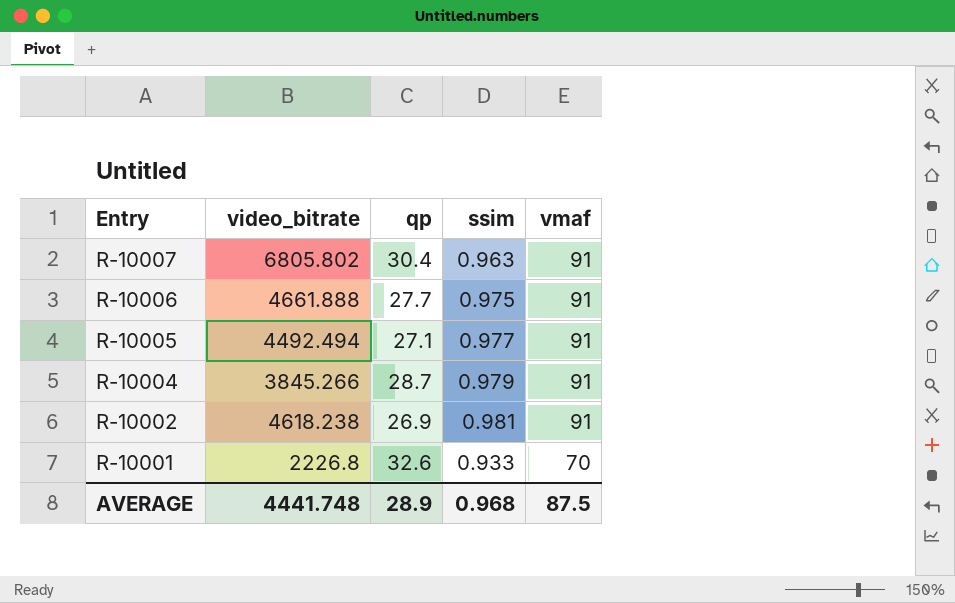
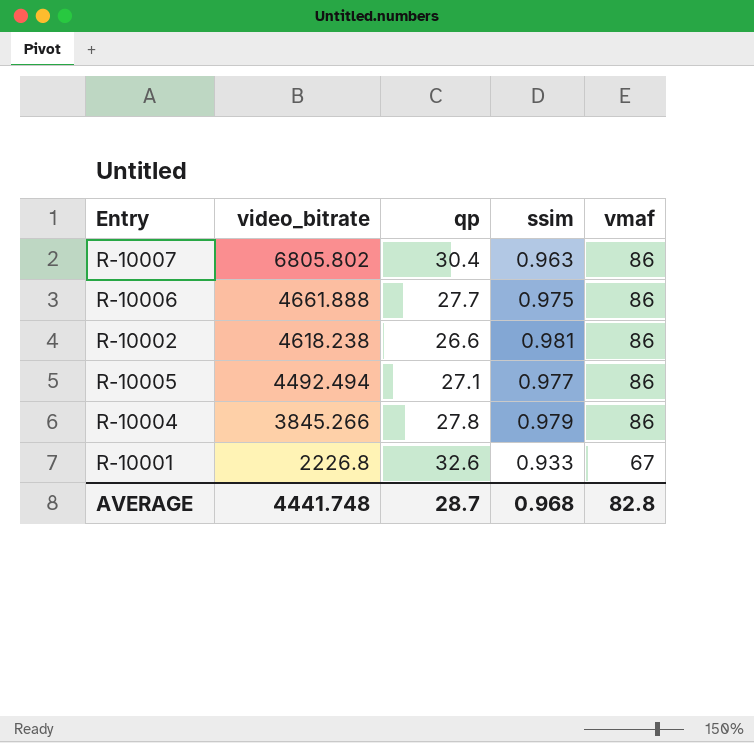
row order: Entry descending -> video_bitrate descending
R-10007 | vmaf: 91 -> 86
R-10006 | vmaf: 91 -> 86
R-10002 | qp: 26.9 -> 26.6
R-10002 | vmaf: 91 -> 86
R-10005 | vmaf: 91 -> 86
R-10004 | qp: 28.7 -> 27.8
R-10004 | vmaf: 91 -> 86
R-10001 | vmaf: 70 -> 67
AVERAGE | qp: 28.9 -> 28.7
AVERAGE | vmaf: 87.5 -> 82.8

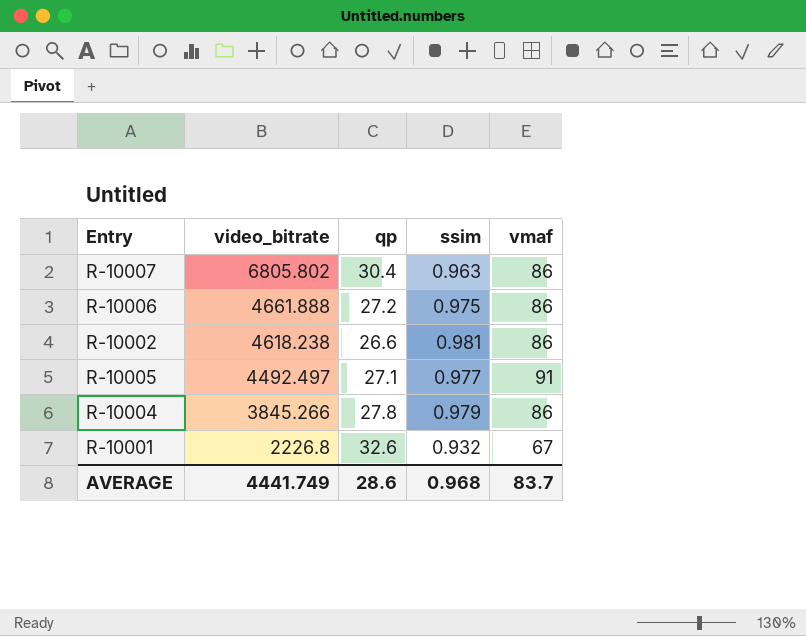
R-10006 | qp: 27.7 -> 27.2
R-10005 | video_bitrate: 4492.494 -> 4492.497
R-10005 | vmaf: 86 -> 91
R-10001 | ssim: 0.933 -> 0.932
AVERAGE | video_bitrate: 4441.748 -> 4441.749
AVERAGE | qp: 28.7 -> 28.6
AVERAGE | vmaf: 82.8 -> 83.7

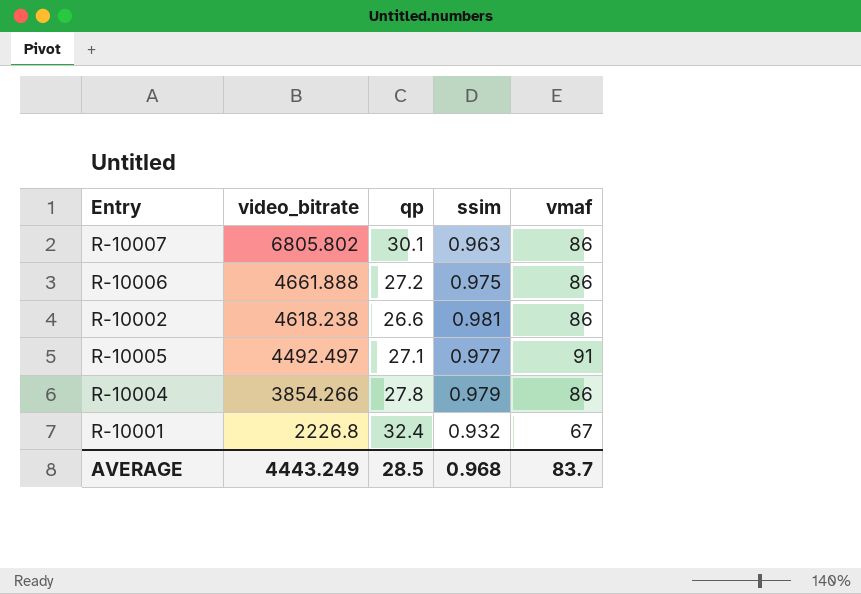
R-10007 | qp: 30.4 -> 30.1
R-10004 | video_bitrate: 3845.266 -> 3854.266
R-10001 | qp: 32.6 -> 32.4
AVERAGE | video_bitrate: 4441.749 -> 4443.249
AVERAGE | qp: 28.6 -> 28.5

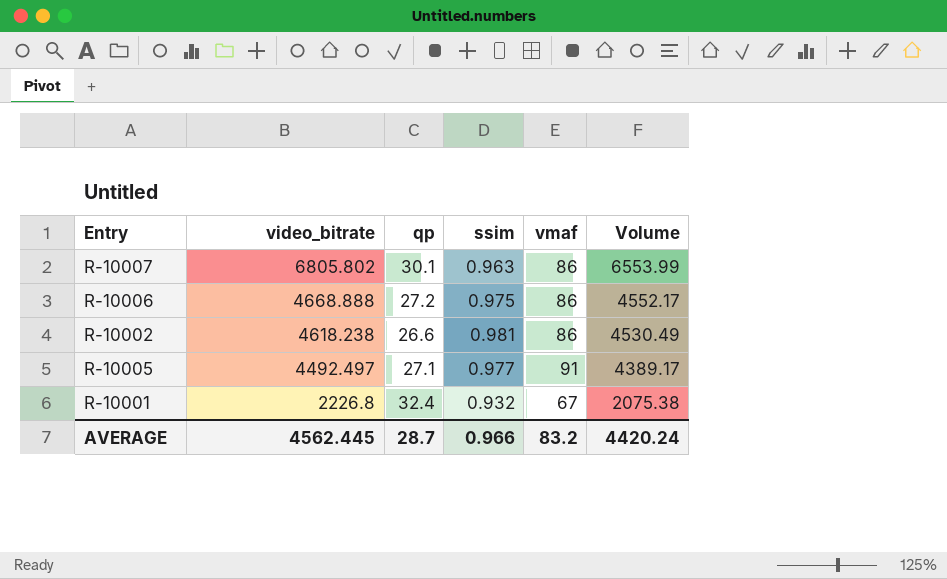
column Volume | formula: none -> [video_bitrate] * [ssim]
row R-10004: 3854.266 | 27.8 | 0.979 | 86 -> none
R-10006 | video_bitrate: 4661.888 -> 4668.888
AVERAGE | video_bitrate: 4443.249 -> 4562.445
AVERAGE | qp: 28.5 -> 28.7
AVERAGE | ssim: 0.968 -> 0.966
AVERAGE | vmaf: 83.7 -> 83.2

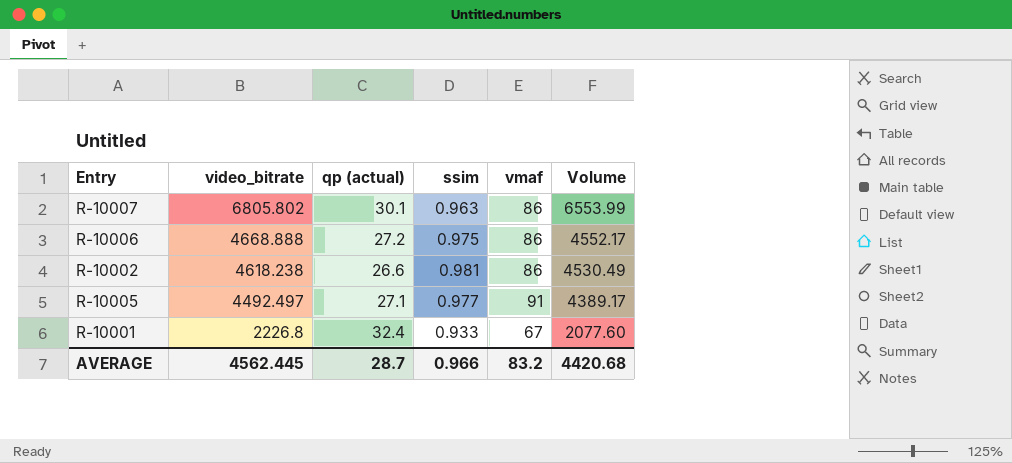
column name: qp -> qp (actual)
R-10001 | ssim: 0.932 -> 0.933
R-10001 | Volume: 2075.38 -> 2077.60
AVERAGE | Volume: 4420.24 -> 4420.68

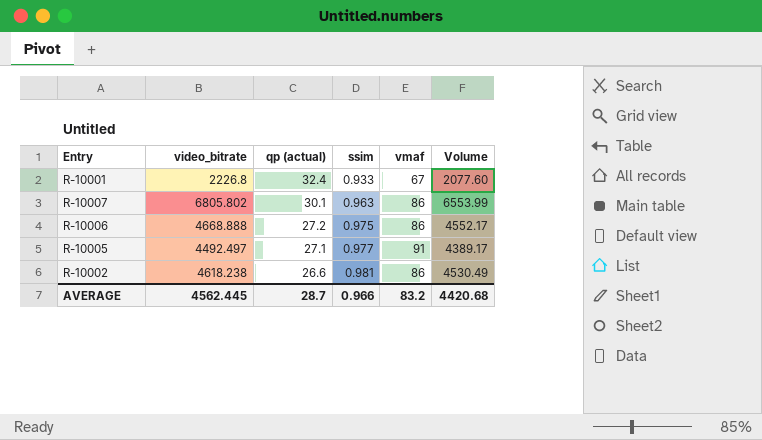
row order: video_bitrate descending -> qp (actual) descending

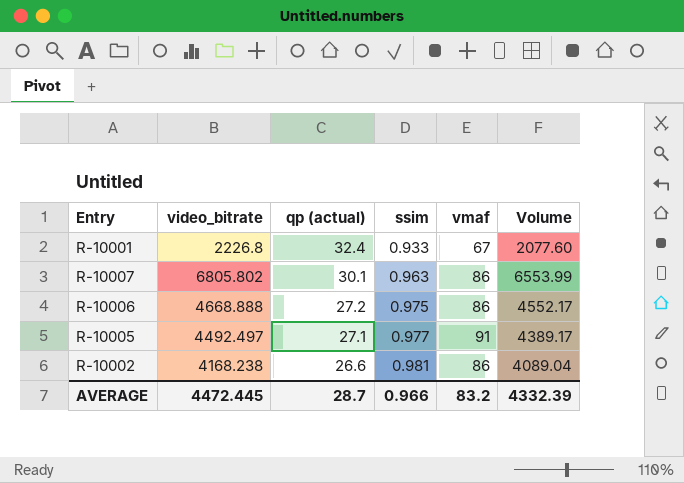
R-10002 | video_bitrate: 4618.238 -> 4168.238
R-10002 | Volume: 4530.49 -> 4089.04
AVERAGE | video_bitrate: 4562.445 -> 4472.445
AVERAGE | Volume: 4420.68 -> 4332.39

